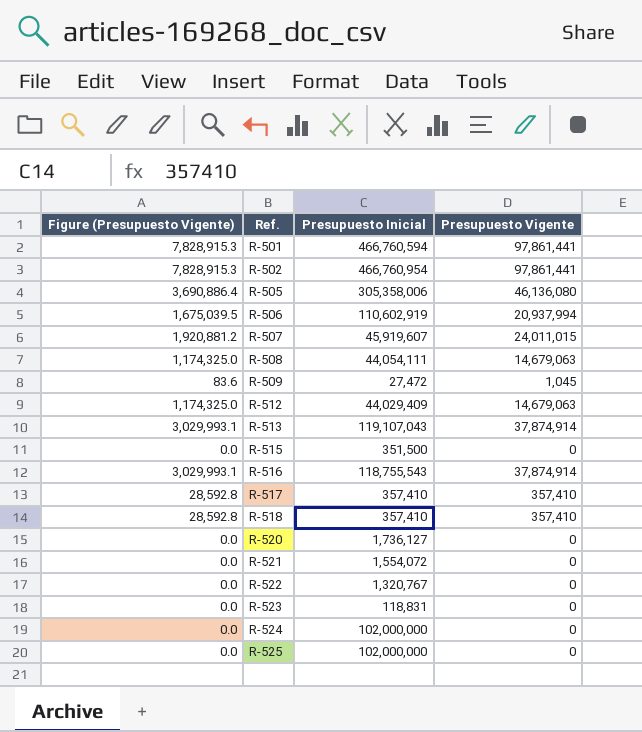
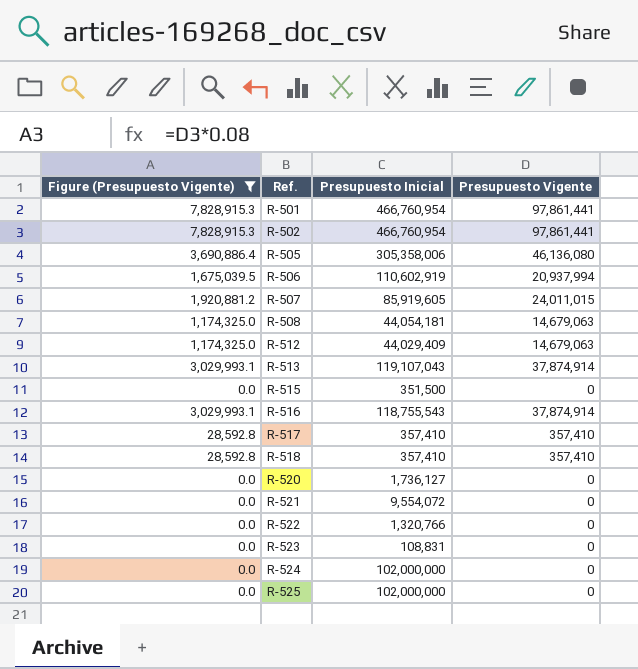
filter: none -> Figure (Presupuesto Vigente) != 83.6
R-501 | Presupuesto Inicial: 466,760,594 -> 466,760,954
R-507 | Presupuesto Inicial: 45,919,607 -> 85,919,605
R-508 | Presupuesto Inicial: 44,054,111 -> 44,054,181
R-521 | Presupuesto Inicial: 1,554,072 -> 9,554,072
R-522 | Presupuesto Inicial: 1,320,767 -> 1,320,766
R-523 | Presupuesto Inicial: 118,831 -> 108,831

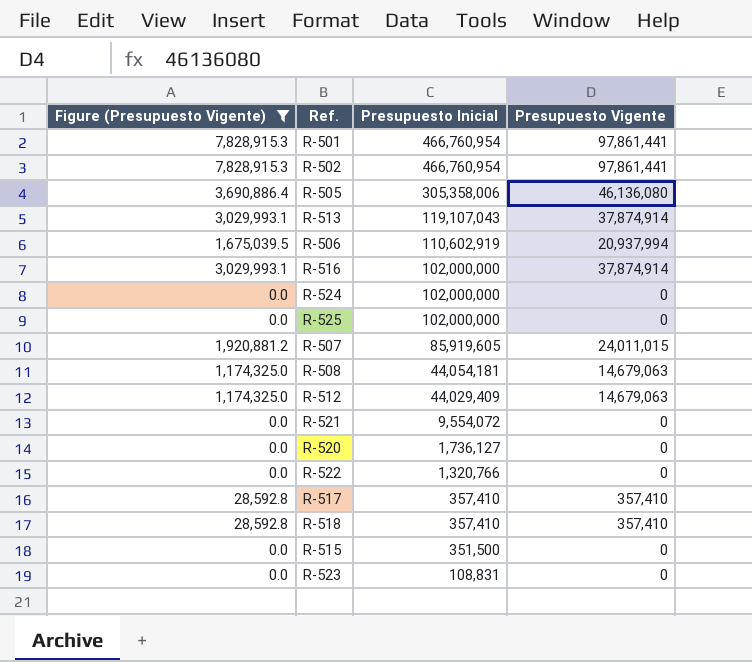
row order: Ref. ascending -> Presupuesto Inicial descending
R-516 | Presupuesto Inicial: 118,755,543 -> 102,000,000

